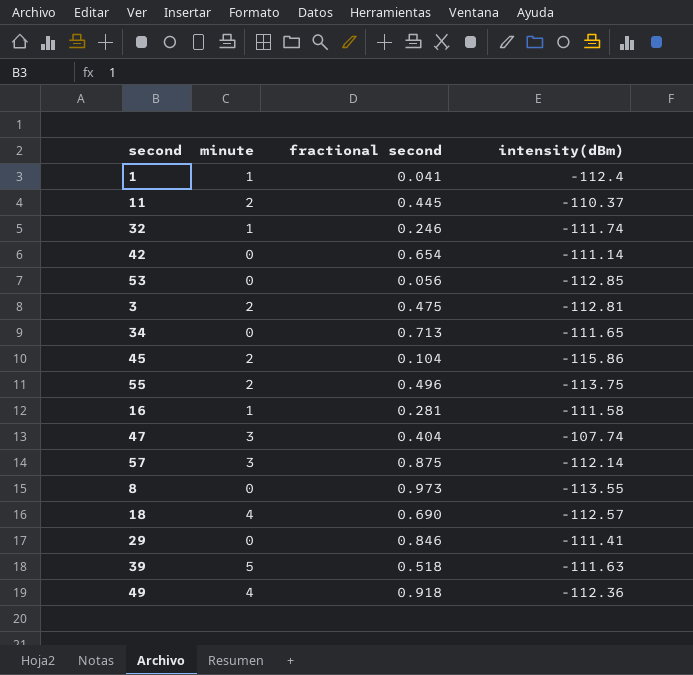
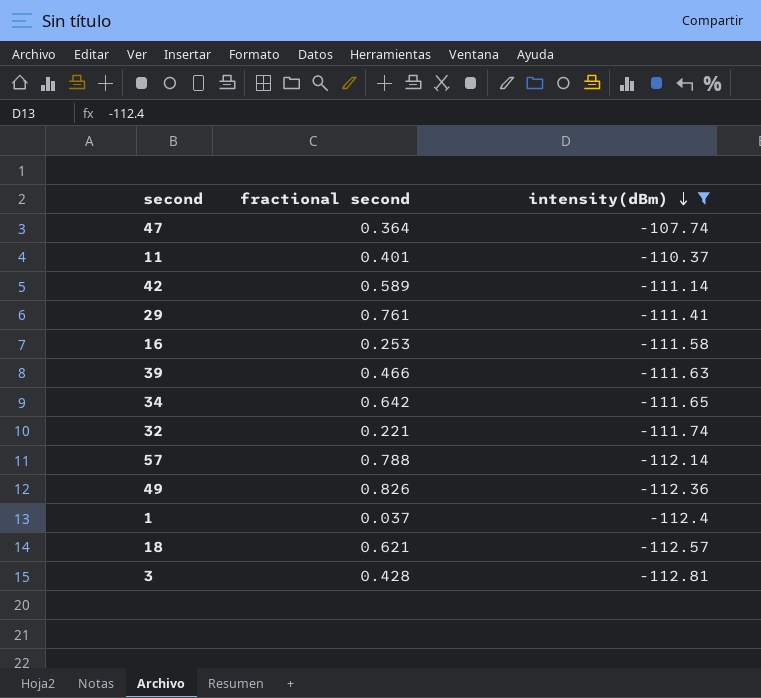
filter: none -> intensity(dBm) >= -112.81
row order: none -> intensity(dBm) descending
column minute | position: 2 -> none
47 | fractional second: 0.404 -> 0.364
11 | fractional second: 0.445 -> 0.401
42 | fractional second: 0.654 -> 0.589
29 | fractional second: 0.846 -> 0.761
16 | fractional second: 0.281 -> 0.253
39 | fractional second: 0.518 -> 0.466
34 | fractional second: 0.713 -> 0.642
32 | fractional second: 0.246 -> 0.221
57 | fractional second: 0.875 -> 0.788
49 | fractional second: 0.918 -> 0.826
1 | fractional second: 0.041 -> 0.037
18 | fractional second: 0.690 -> 0.621
3 | fractional second: 0.475 -> 0.428

